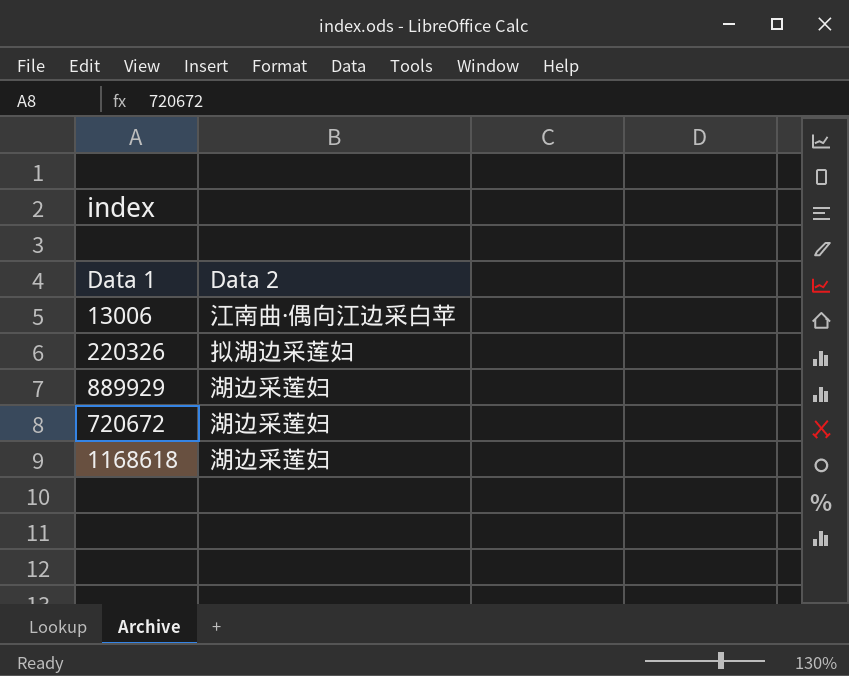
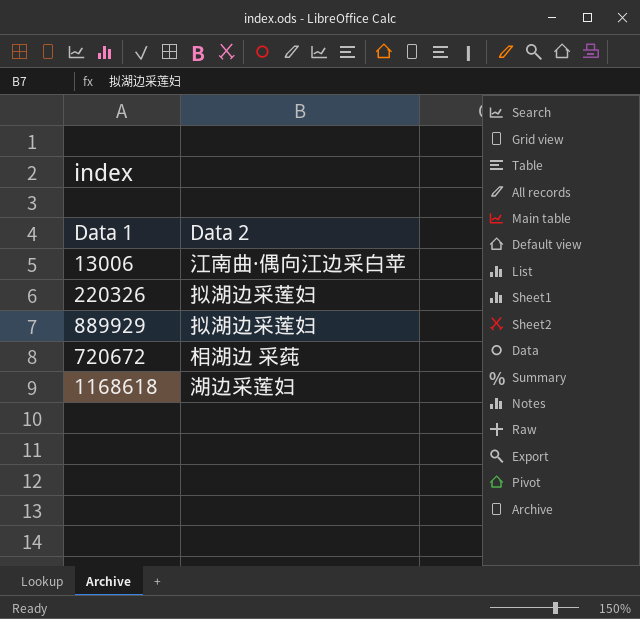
889929 | Data 2: 湖边采莲妇 -> 拟湖边采莲妇
720672 | Data 2: 湖边采莲妇 -> 相湖边 采莼

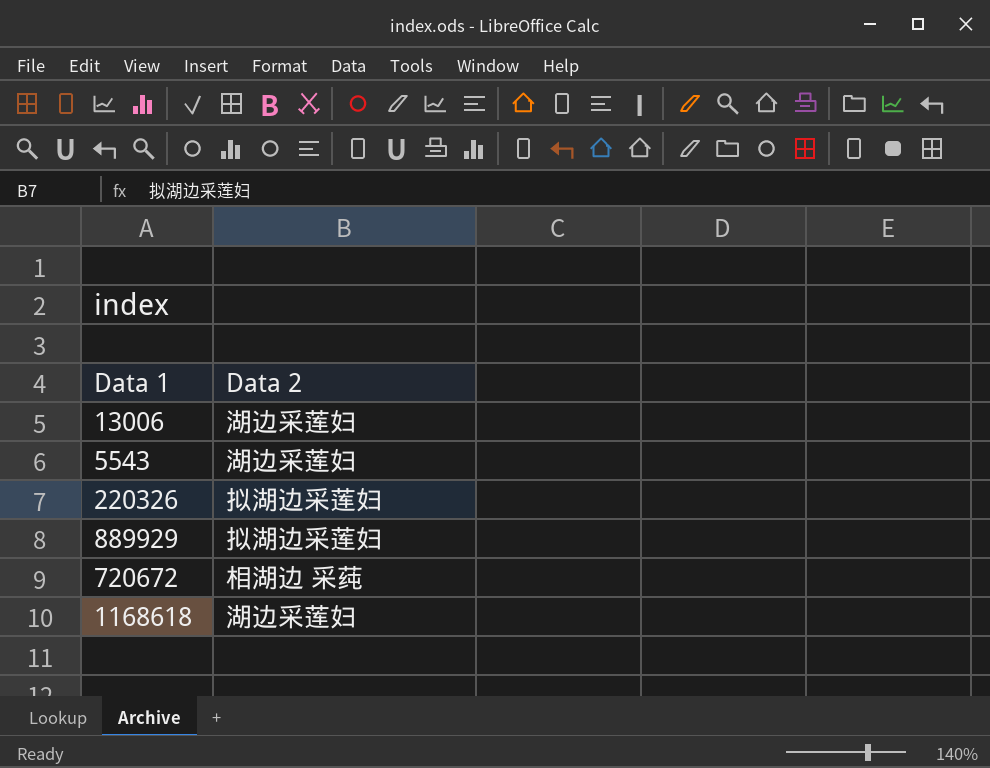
13006 | Data 2: 江南曲·偶向江边采白苹 -> 湖边采莲妇
row 5543: none -> 湖边采莲妇

